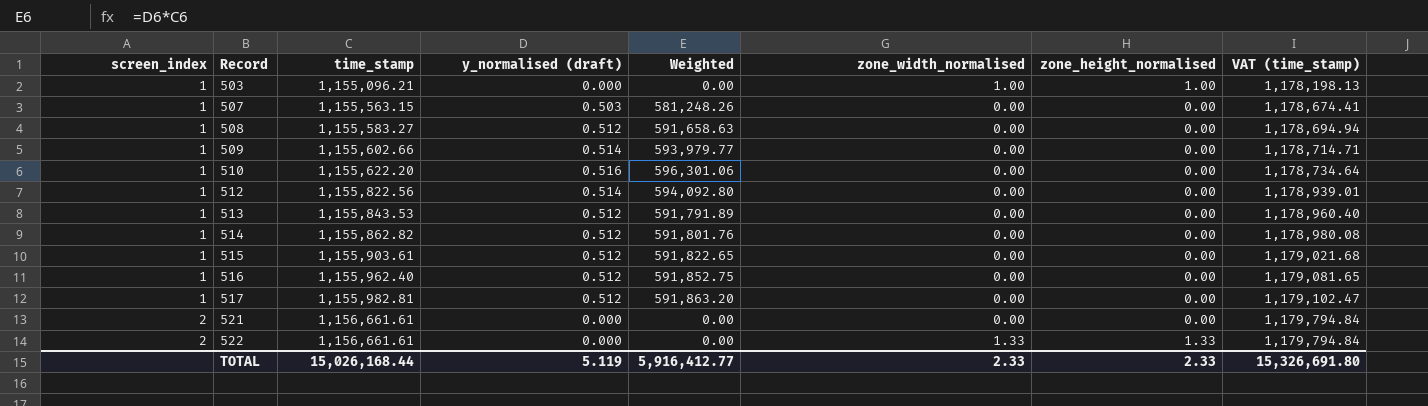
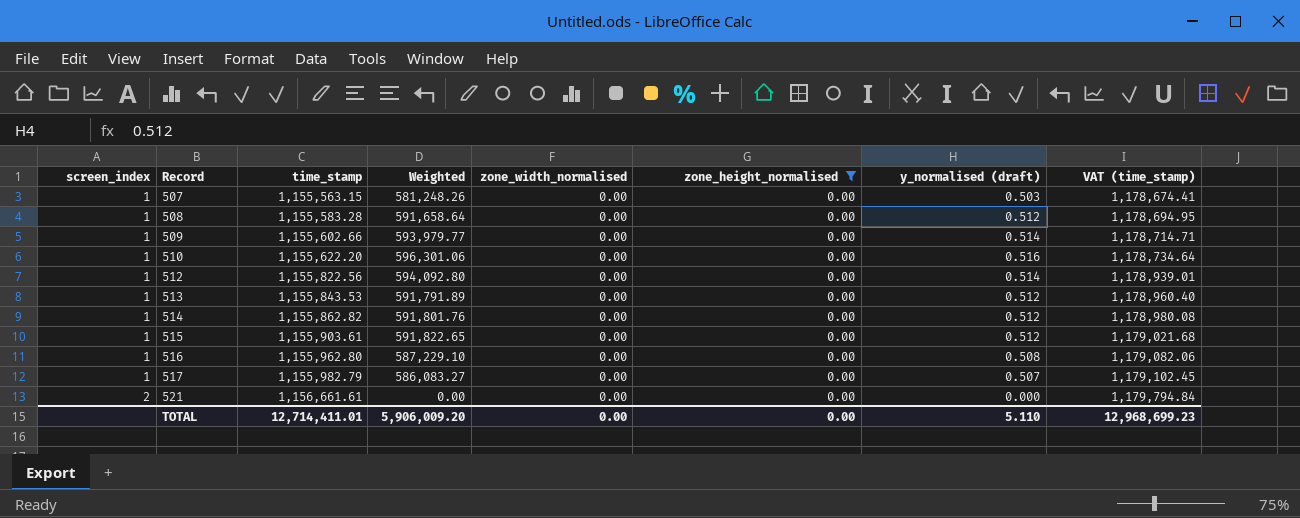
filter: none -> zone_height_normalised = 0.00
column y_normalised (draft) | position: 4 -> 7
508 | time_stamp: 1,155,583.27 -> 1,155,583.28
508 | Weighted: 591,658.63 -> 591,658.64
508 | VAT (time_stamp): 1,178,694.94 -> 1,178,694.95
516 | time_stamp: 1,155,962.40 -> 1,155,962.80
516 | Weighted: 591,852.75 -> 587,229.10
516 | y_normalised (draft): 0.512 -> 0.508
516 | VAT (time_stamp): 1,179,081.65 -> 1,179,082.06
517 | time_stamp: 1,155,982.81 -> 1,155,982.79
517 | Weighted: 591,863.20 -> 586,083.27
517 | y_normalised (draft): 0.512 -> 0.507
517 | VAT (time_stamp): 1,179,102.47 -> 1,179,102.45
TOTAL | time_stamp: 15,026,168.44 -> 12,714,411.01
TOTAL | Weighted: 5,916,412.77 -> 5,906,009.20
TOTAL | zone_width_normalised: 2.33 -> 0.00
TOTAL | zone_height_normalised: 2.33 -> 0.00
TOTAL | y_normalised (draft): 5.119 -> 5.110
TOTAL | VAT (time_stamp): 15,326,691.80 -> 12,968,699.23

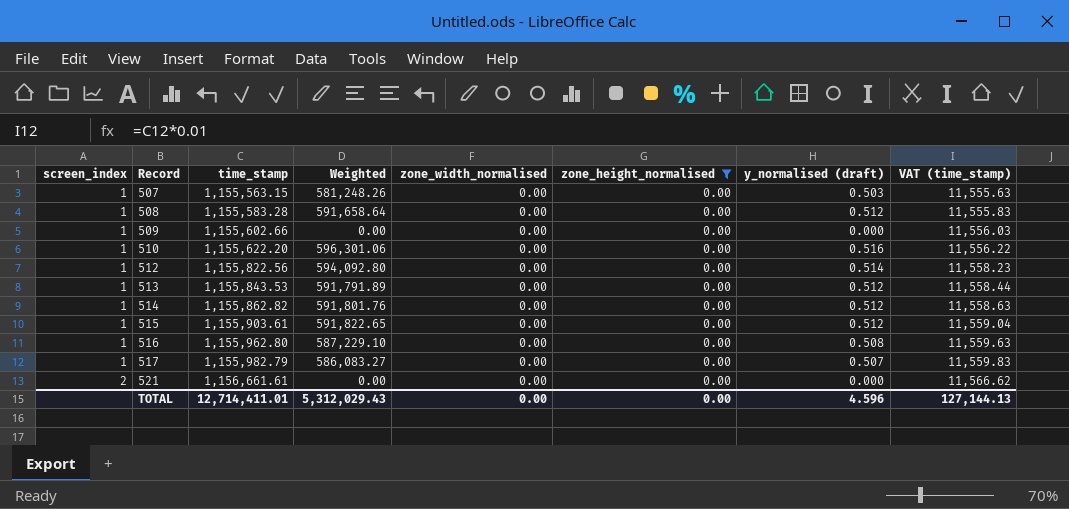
column VAT (time_stamp) | formula: [time_stamp] * 1.02 -> [time_stamp] * 0.01
509 | Weighted: 593,979.77 -> 0.00
509 | y_normalised (draft): 0.514 -> 0.000
TOTAL | Weighted: 5,906,009.20 -> 5,312,029.43
TOTAL | y_normalised (draft): 5.110 -> 4.596
TOTAL | VAT (time_stamp): 12,968,699.23 -> 127,144.13

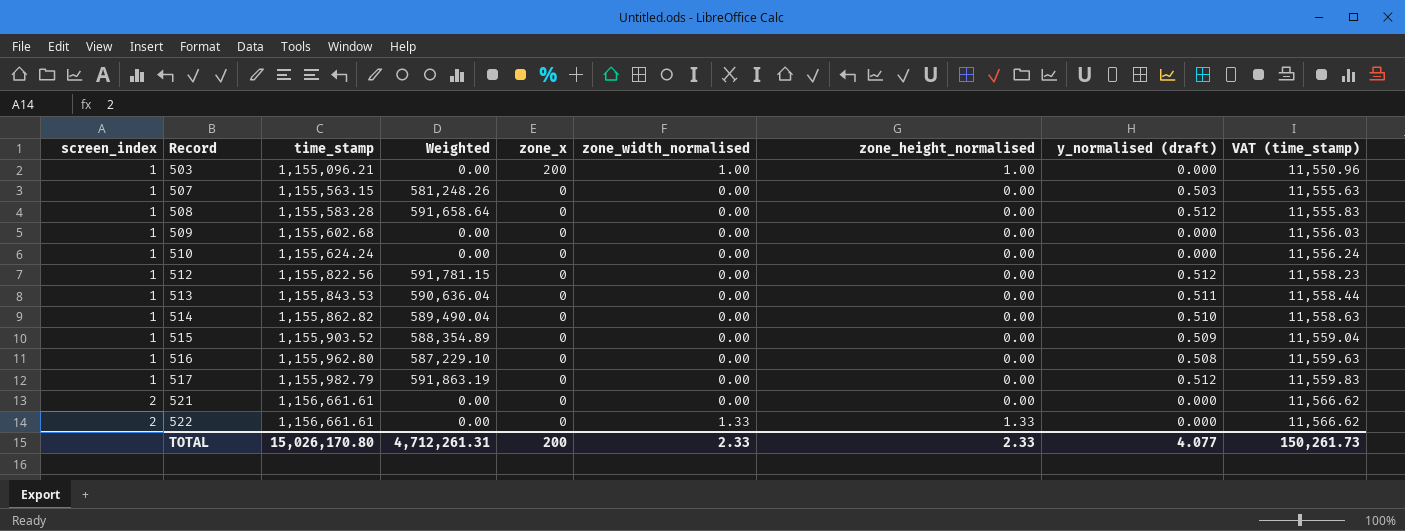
filter: zone_height_normalised = 0.00 -> none
column zone_x | position: none -> 5
509 | time_stamp: 1,155,602.66 -> 1,155,602.68
510 | time_stamp: 1,155,622.20 -> 1,155,624.24
510 | Weighted: 596,301.06 -> 0.00
510 | y_normalised (draft): 0.516 -> 0.000
510 | VAT (time_stamp): 11,556.22 -> 11,556.24
512 | Weighted: 594,092.80 -> 591,781.15
512 | y_normalised (draft): 0.514 -> 0.512
513 | Weighted: 591,791.89 -> 590,636.04
513 | y_normalised (draft): 0.512 -> 0.511
514 | Weighted: 591,801.76 -> 589,490.04
514 | y_normalised (draft): 0.512 -> 0.510
515 | time_stamp: 1,155,903.61 -> 1,155,903.52
515 | Weighted: 591,822.65 -> 588,354.89
515 | y_normalised (draft): 0.512 -> 0.509
517 | Weighted: 586,083.27 -> 591,863.19
517 | y_normalised (draft): 0.507 -> 0.512
TOTAL | time_stamp: 12,714,411.01 -> 15,026,170.80
TOTAL | Weighted: 5,312,029.43 -> 4,712,261.31
TOTAL | zone_width_normalised: 0.00 -> 2.33
TOTAL | zone_height_normalised: 0.00 -> 2.33
TOTAL | y_normalised (draft): 4.596 -> 4.077
TOTAL | VAT (time_stamp): 127,144.13 -> 150,261.73

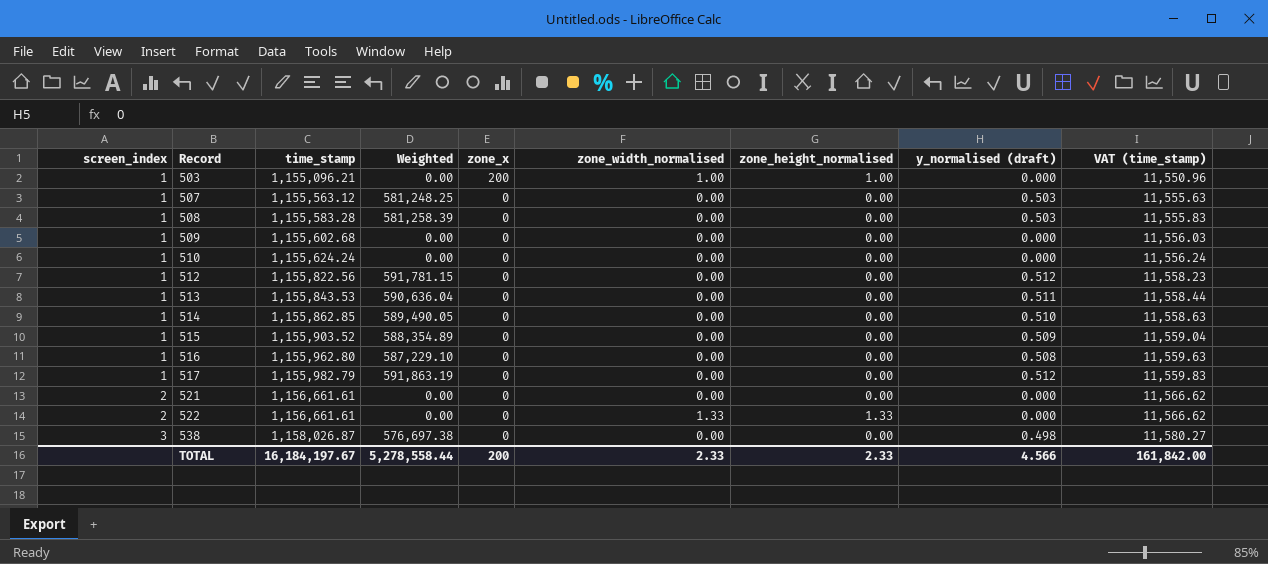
507 | time_stamp: 1,155,563.15 -> 1,155,563.12
507 | Weighted: 581,248.26 -> 581,248.25
508 | Weighted: 591,658.64 -> 581,258.39
508 | y_normalised (draft): 0.512 -> 0.503
514 | time_stamp: 1,155,862.82 -> 1,155,862.85
514 | Weighted: 589,490.04 -> 589,490.05
row 538: none -> 3 | 1,158,026.87 | 576,697.38 | 0 | 0.00 | 0.00 | 0.498 | 11,580.27
TOTAL | time_stamp: 15,026,170.80 -> 16,184,197.67
TOTAL | Weighted: 4,712,261.31 -> 5,278,558.44
TOTAL | y_normalised (draft): 4.077 -> 4.566
TOTAL | VAT (time_stamp): 150,261.73 -> 161,842.00

